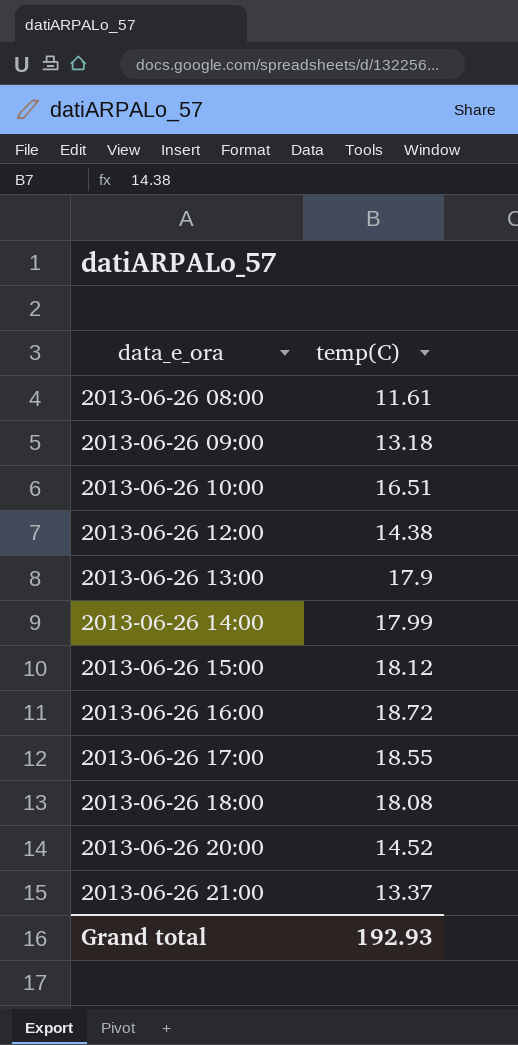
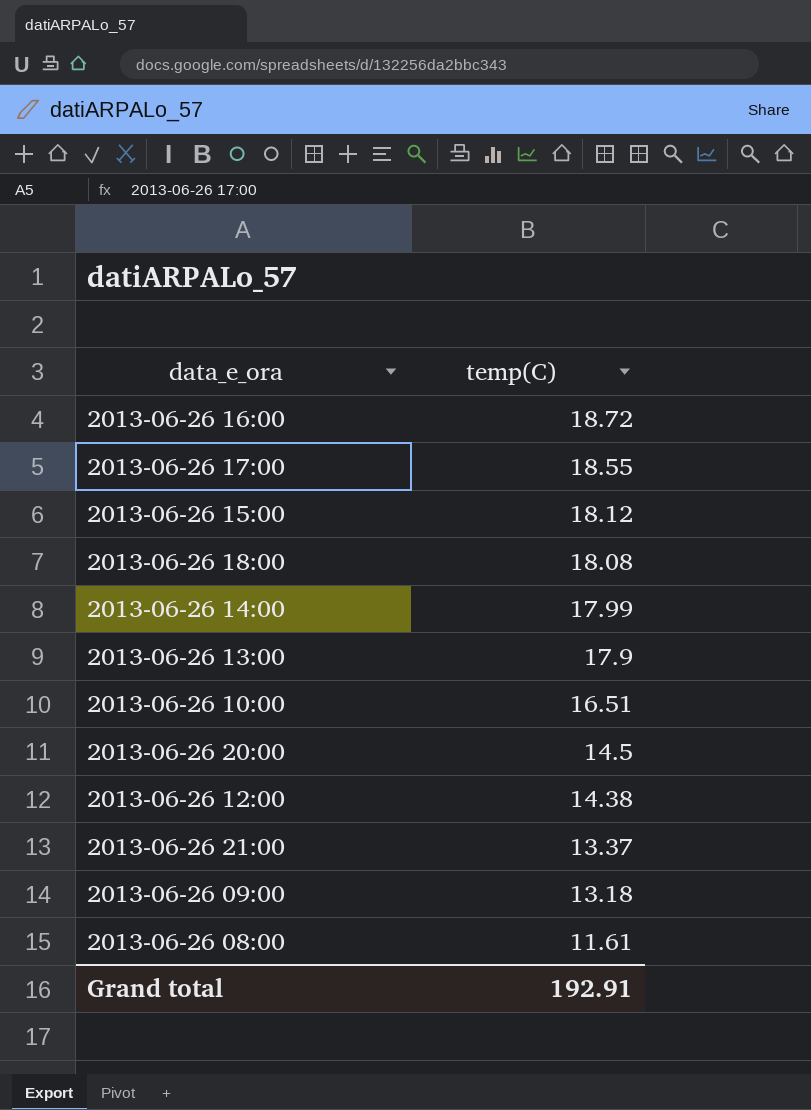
row order: data_e_ora ascending -> temp(C) descending
2013-06-26 20:00 | temp(C): 14.52 -> 14.5
Grand total | temp(C): 192.93 -> 192.91

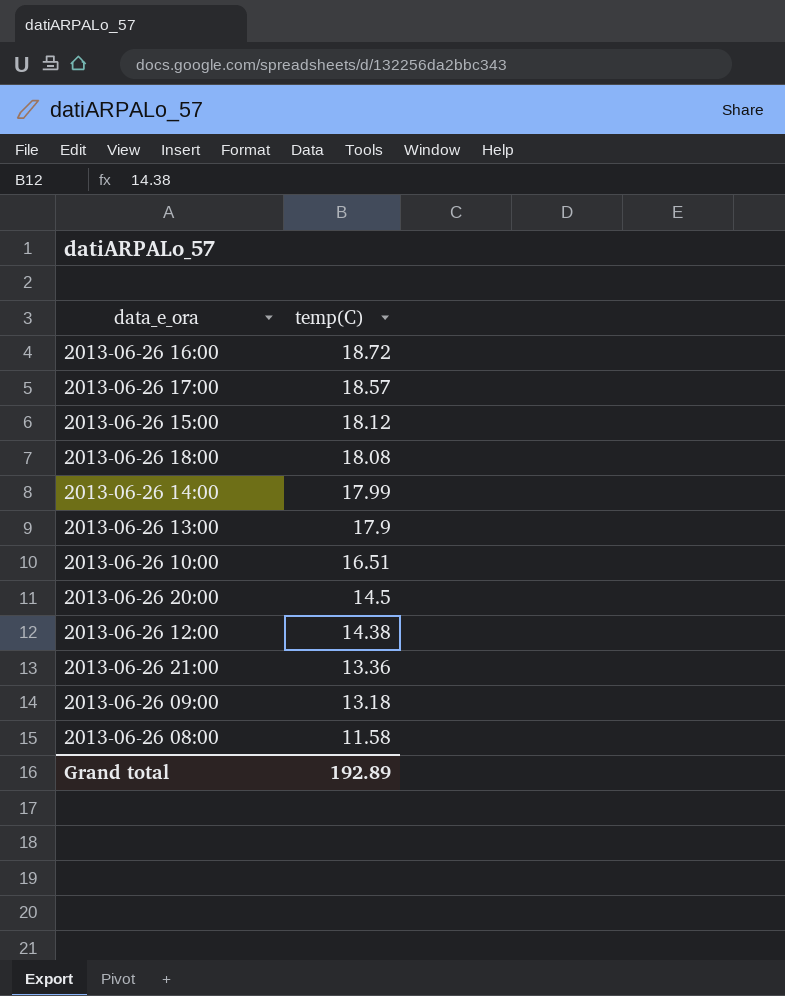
2013-06-26 17:00 | temp(C): 18.55 -> 18.57
2013-06-26 21:00 | temp(C): 13.37 -> 13.36
2013-06-26 08:00 | temp(C): 11.61 -> 11.58
Grand total | temp(C): 192.91 -> 192.89

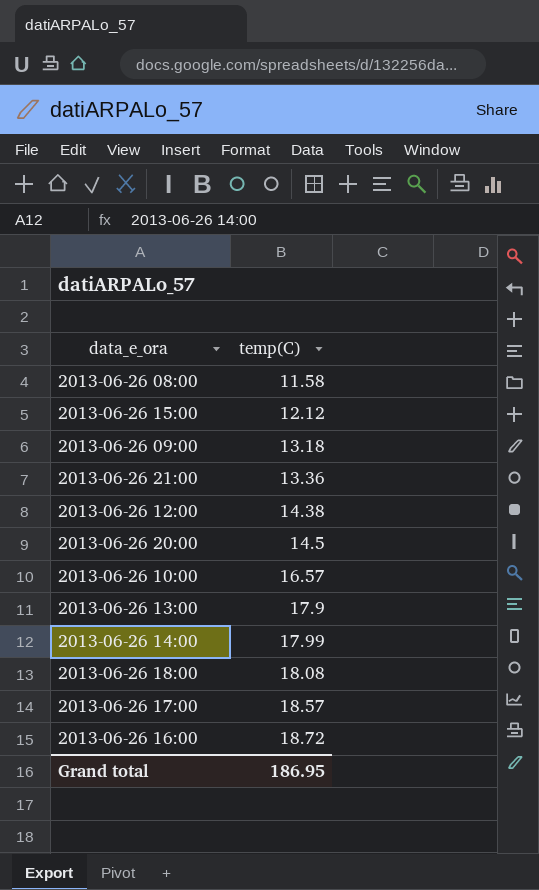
row order: temp(C) descending -> temp(C) ascending
2013-06-26 15:00 | temp(C): 18.12 -> 12.12
2013-06-26 10:00 | temp(C): 16.51 -> 16.57
Grand total | temp(C): 192.89 -> 186.95

